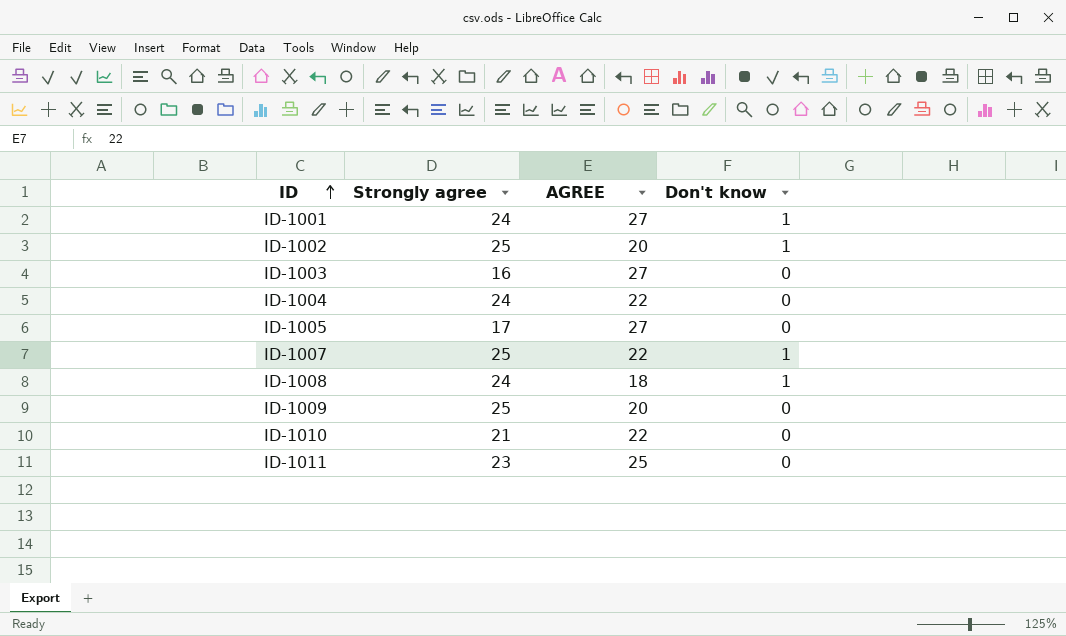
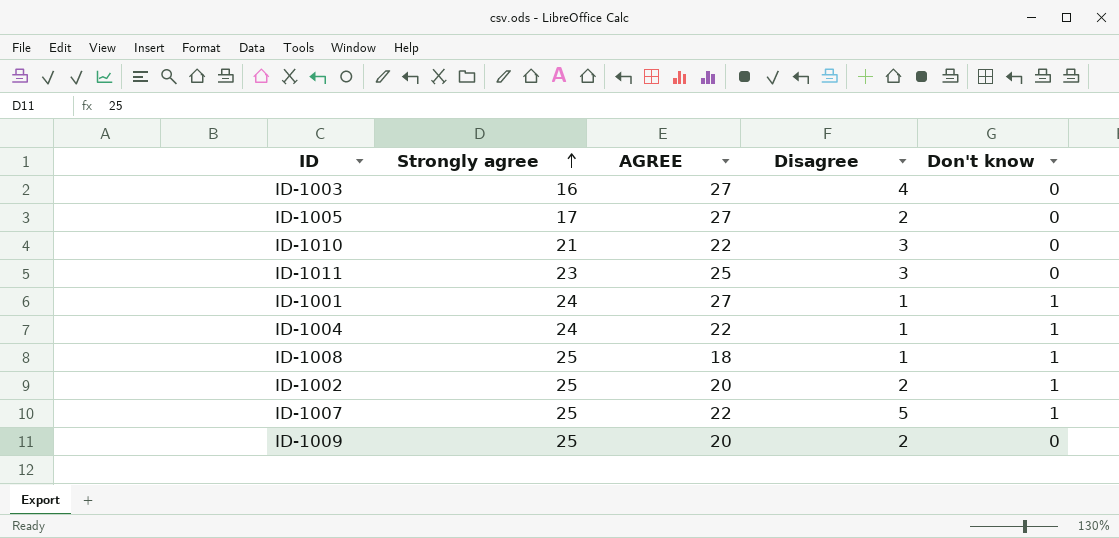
row order: ID ascending -> Strongly agree ascending
column Disagree | position: none -> 4
ID-1004 | Don't know: 0 -> 1
ID-1008 | Strongly agree: 24 -> 25

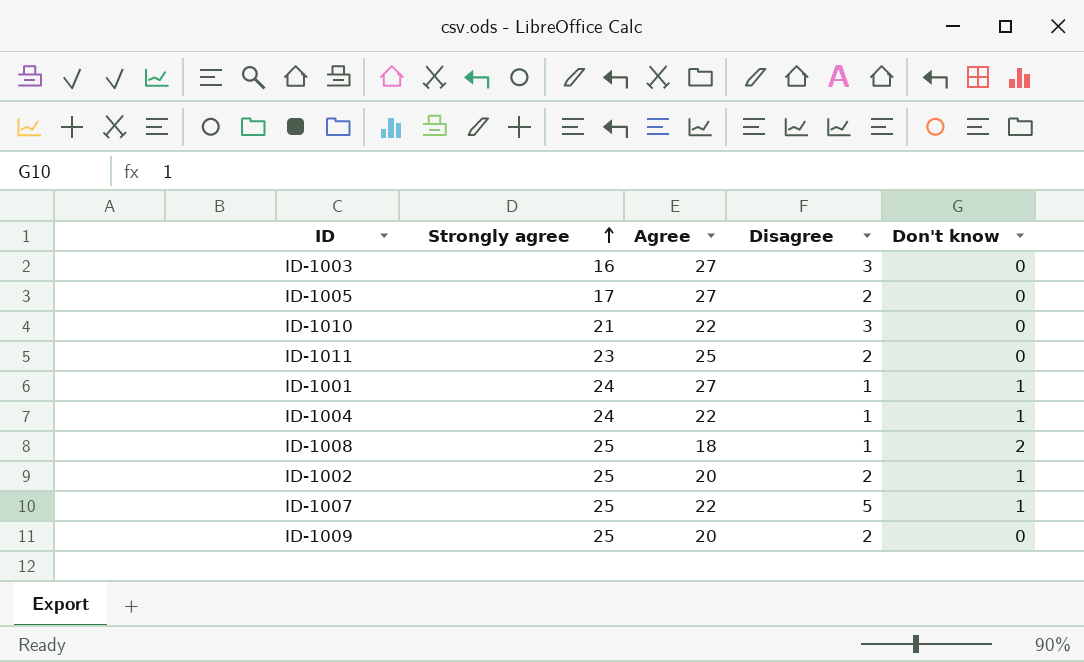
column name: AGREE -> Agree
ID-1003 | Disagree: 4 -> 3
ID-1011 | Disagree: 3 -> 2
ID-1008 | Don't know: 1 -> 2

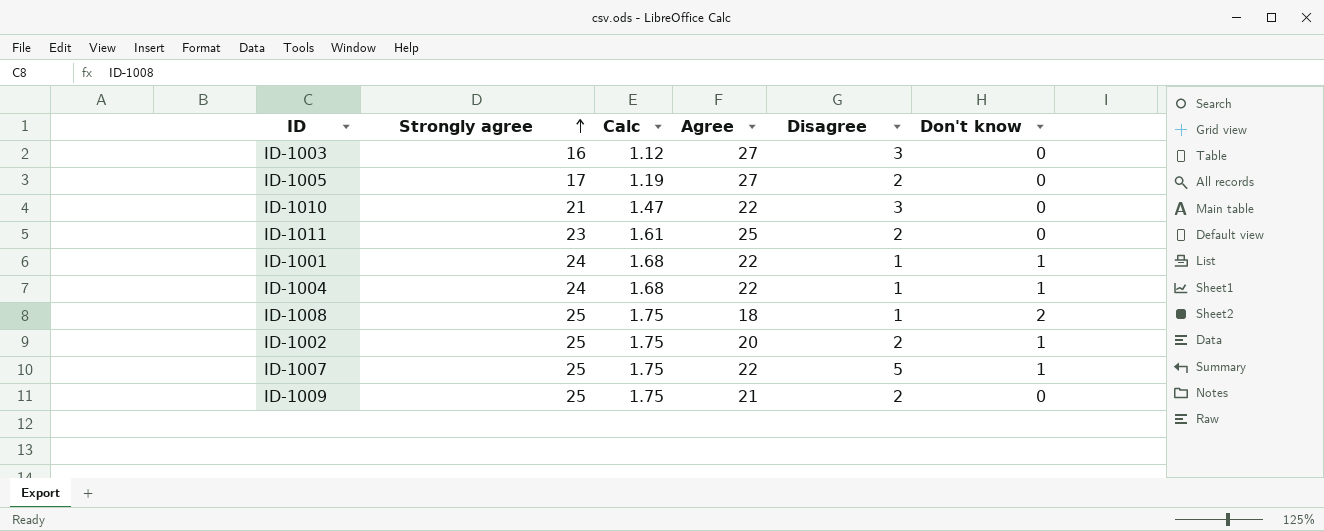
column Calc | formula: none -> [Strongly agree] * 0.07
ID-1001 | Agree: 27 -> 22
ID-1009 | Agree: 20 -> 21

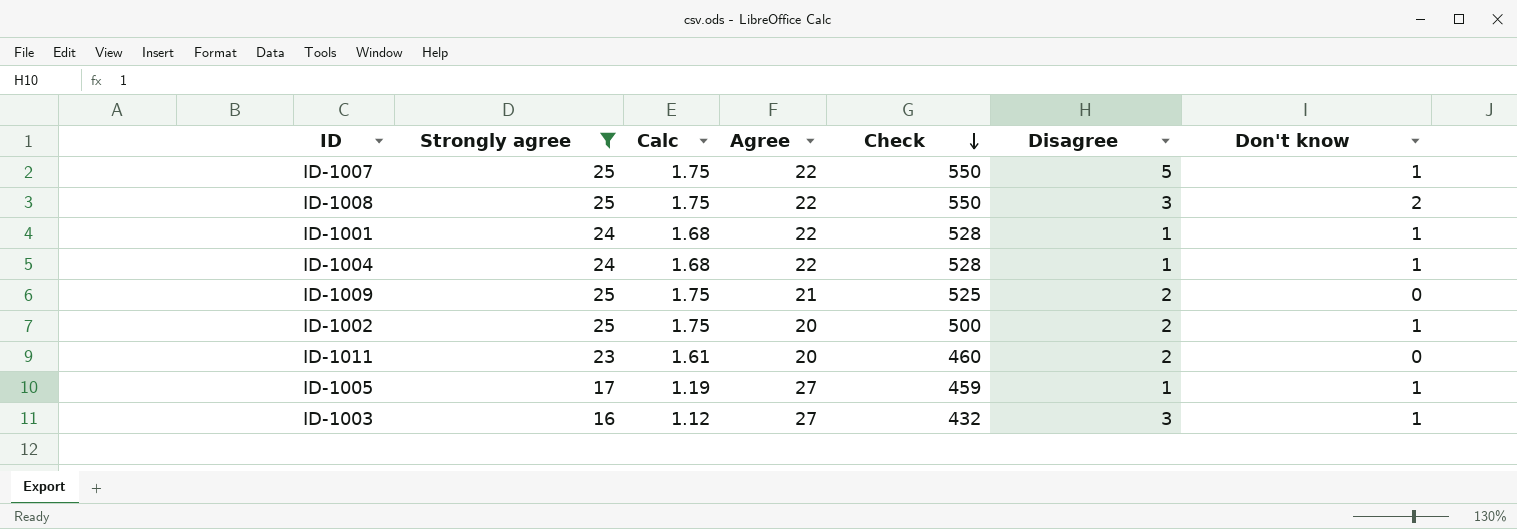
filter: none -> Strongly agree != 21
row order: Strongly agree ascending -> Check descending
column Check | formula: none -> [Strongly agree] * [Agree]
ID-1008 | Agree: 18 -> 22
ID-1008 | Disagree: 1 -> 3
ID-1011 | Agree: 25 -> 20
ID-1005 | Disagree: 2 -> 1
ID-1005 | Don't know: 0 -> 1
ID-1003 | Don't know: 0 -> 1

